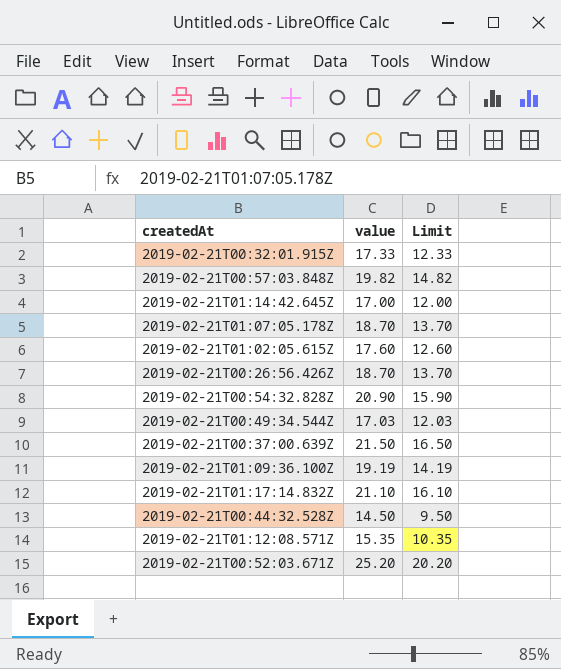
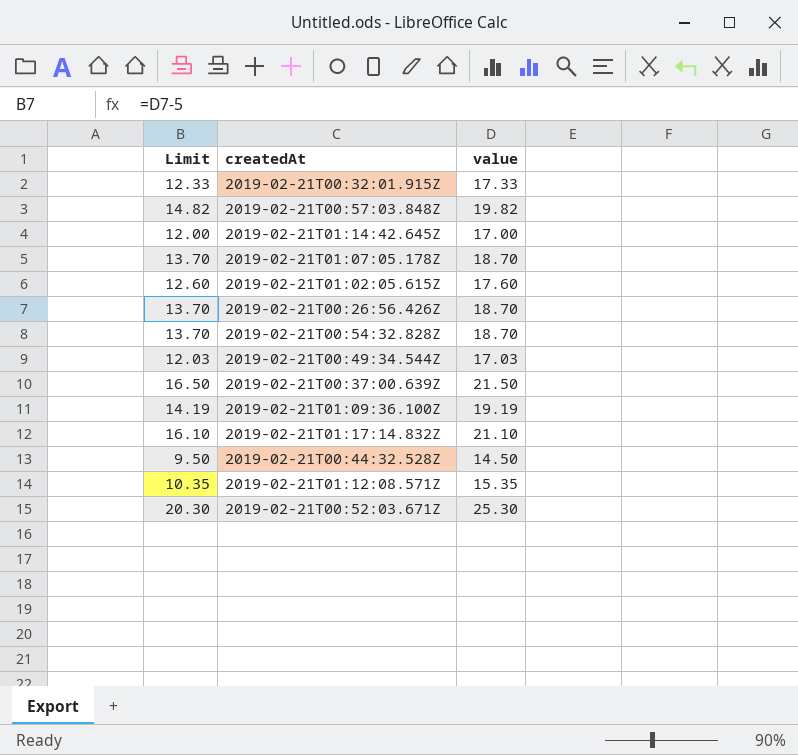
column Limit | position: 3 -> 1
2019-02-21T00:54:32.828Z | Limit: 15.90 -> 13.70
2019-02-21T00:54:32.828Z | value: 20.90 -> 18.70
2019-02-21T00:52:03.671Z | Limit: 20.20 -> 20.30
2019-02-21T00:52:03.671Z | value: 25.20 -> 25.30

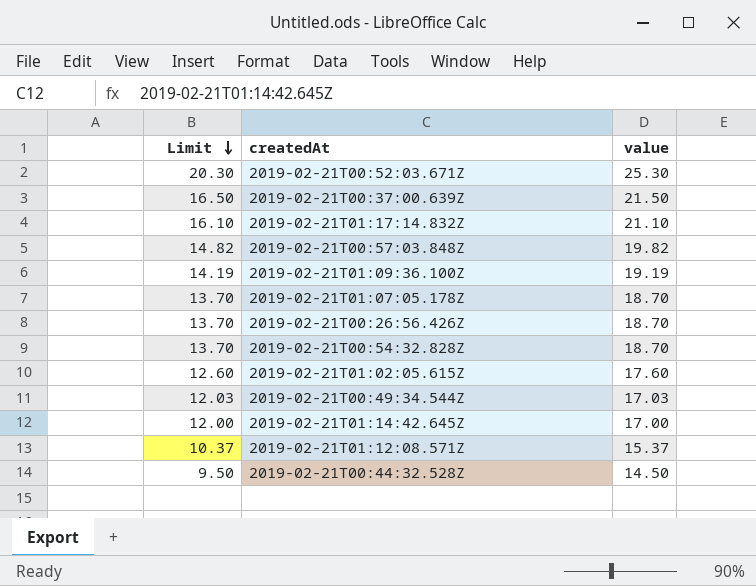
row order: none -> Limit descending
row 2019-02-21T00:32:01.915Z: 12.33 | 17.33 -> none
2019-02-21T01:12:08.571Z | Limit: 10.35 -> 10.37
2019-02-21T01:12:08.571Z | value: 15.35 -> 15.37

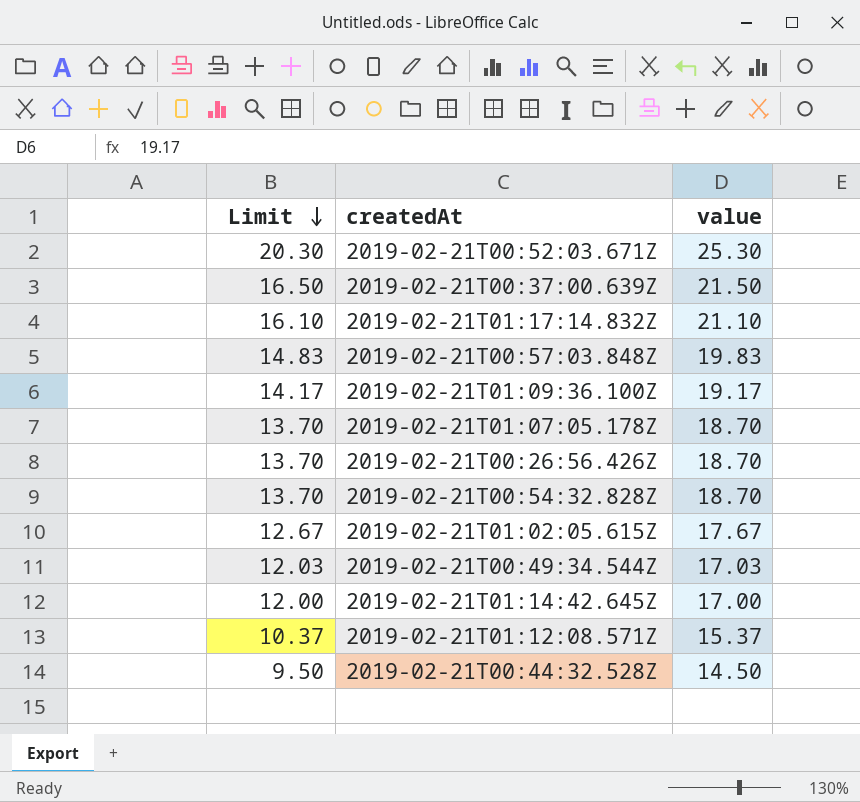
2019-02-21T00:57:03.848Z | Limit: 14.82 -> 14.83
2019-02-21T00:57:03.848Z | value: 19.82 -> 19.83
2019-02-21T01:09:36.100Z | Limit: 14.19 -> 14.17
2019-02-21T01:09:36.100Z | value: 19.19 -> 19.17
2019-02-21T01:02:05.615Z | Limit: 12.60 -> 12.67
2019-02-21T01:02:05.615Z | value: 17.60 -> 17.67

